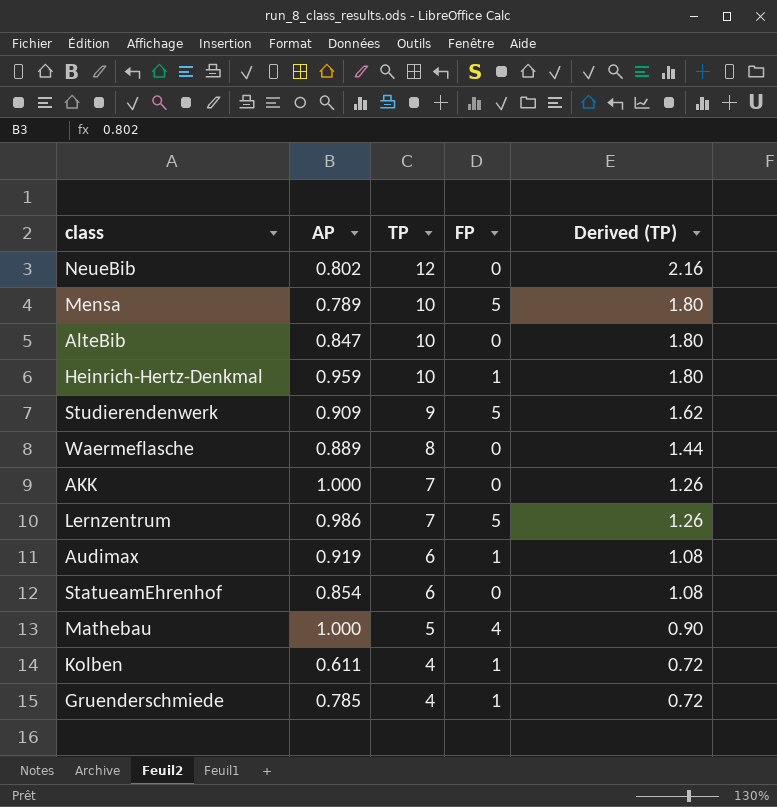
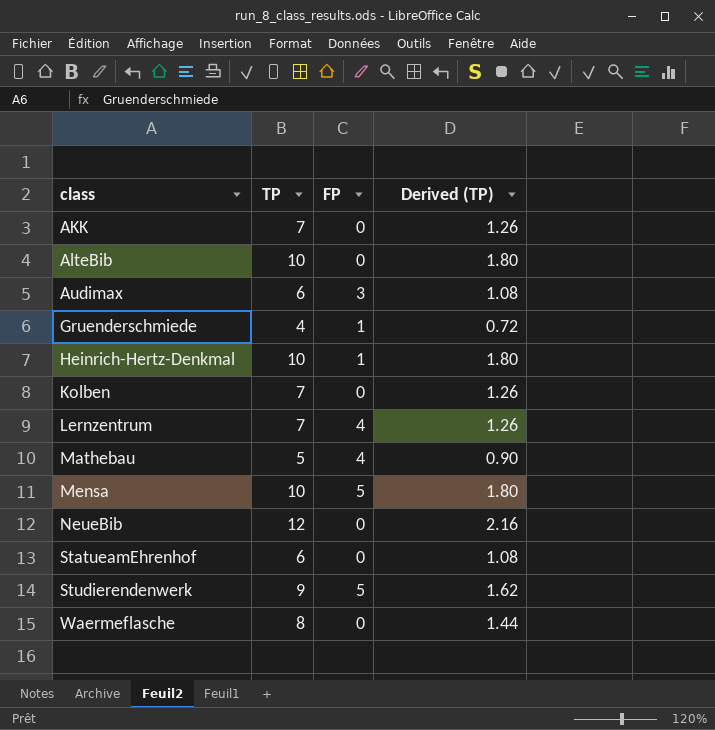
row order: TP descending -> class ascending
column AP | position: 2 -> none
Audimax | FP: 1 -> 3
Kolben | TP: 4 -> 7
Kolben | FP: 1 -> 0
Kolben | Derived (TP): 0.72 -> 1.26
Lernzentrum | FP: 5 -> 4

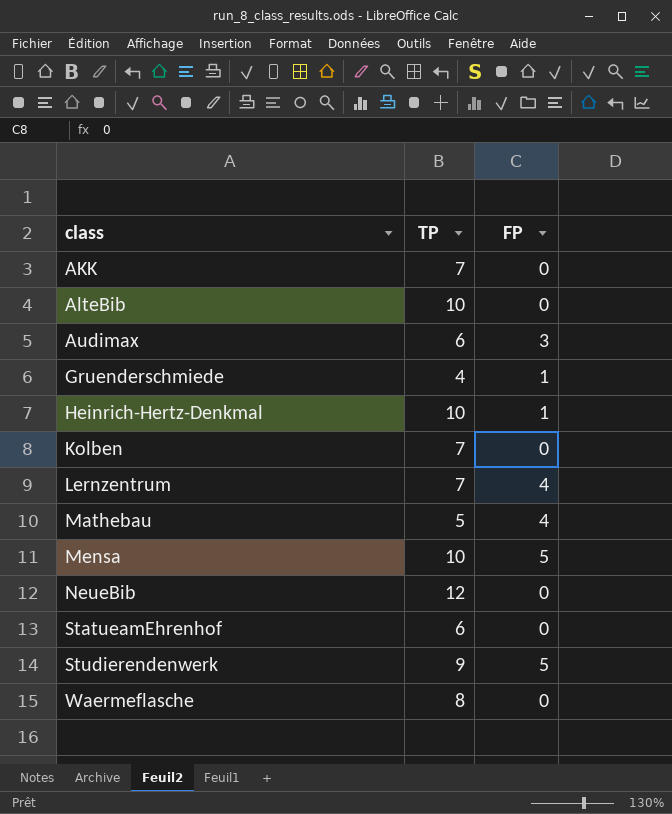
column Derived (TP) | formula: [TP] * 0.18 -> none

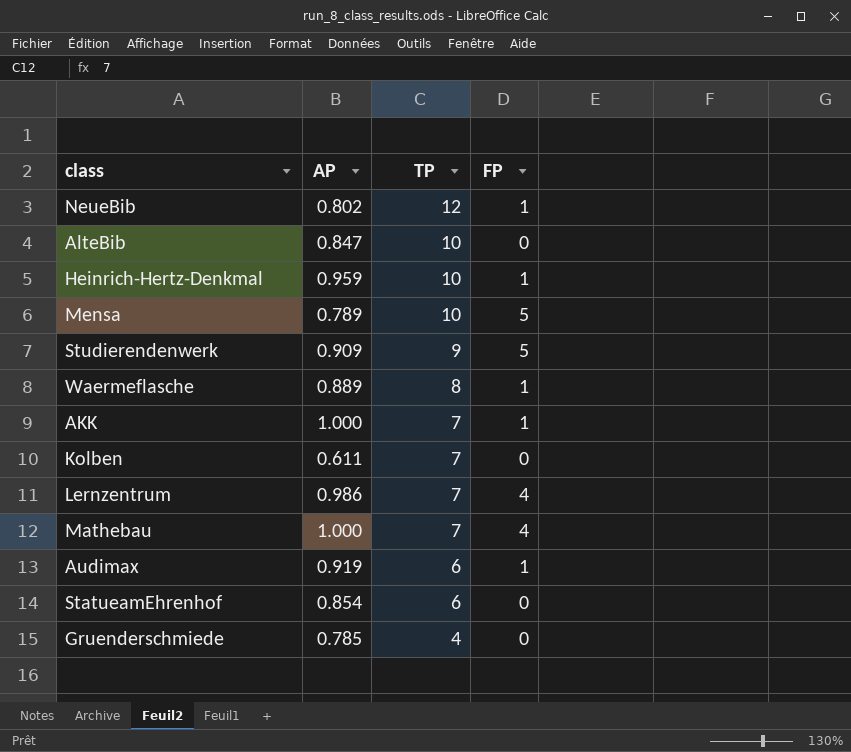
row order: class ascending -> TP descending
column AP | position: none -> 2
NeueBib | FP: 0 -> 1
Waermeflasche | FP: 0 -> 1
AKK | FP: 0 -> 1
Mathebau | TP: 5 -> 7
Audimax | FP: 3 -> 1
Gruenderschmiede | FP: 1 -> 0

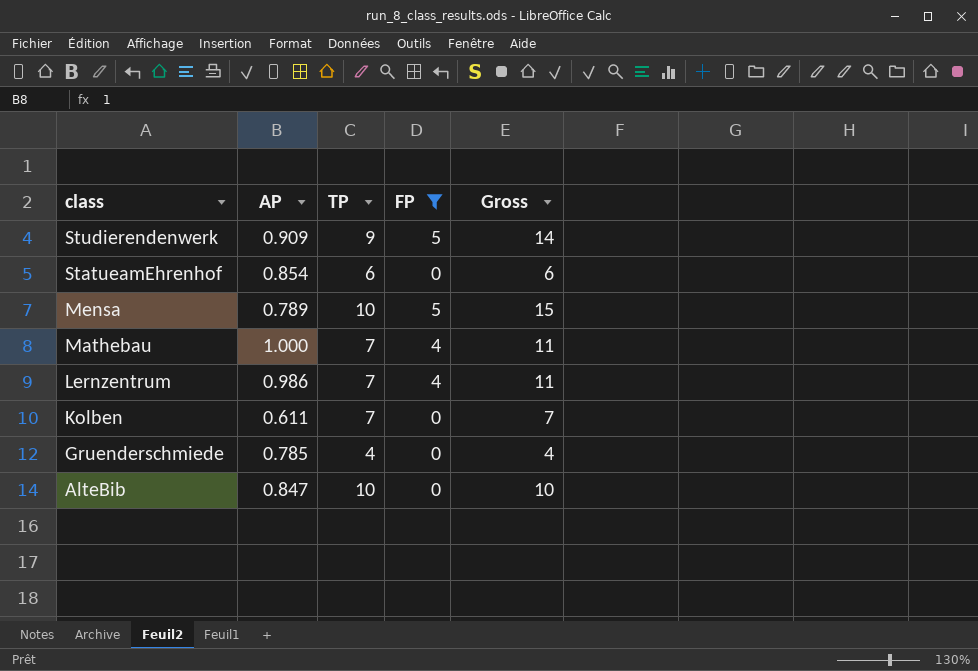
filter: none -> FP != 1
row order: TP descending -> class descending
column Gross | formula: none -> [TP] + [FP]

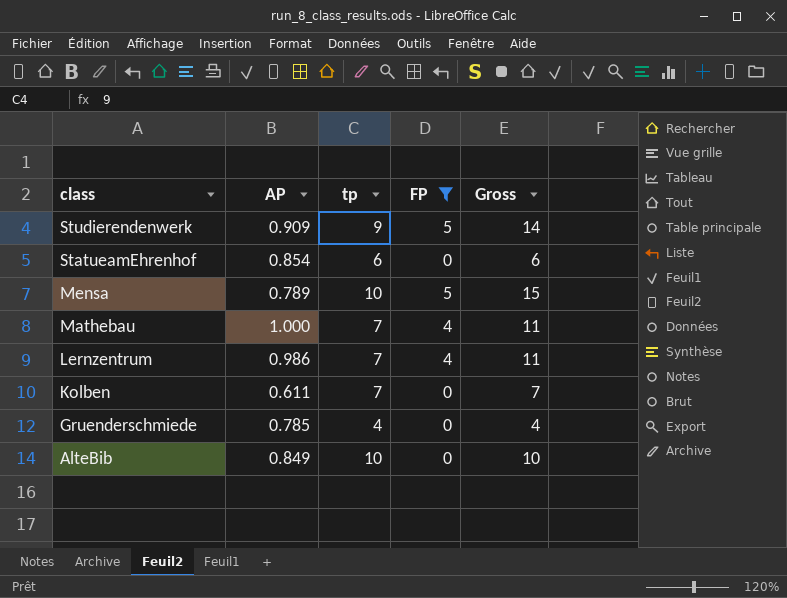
column name: TP -> tp
AlteBib | AP: 0.847 -> 0.849

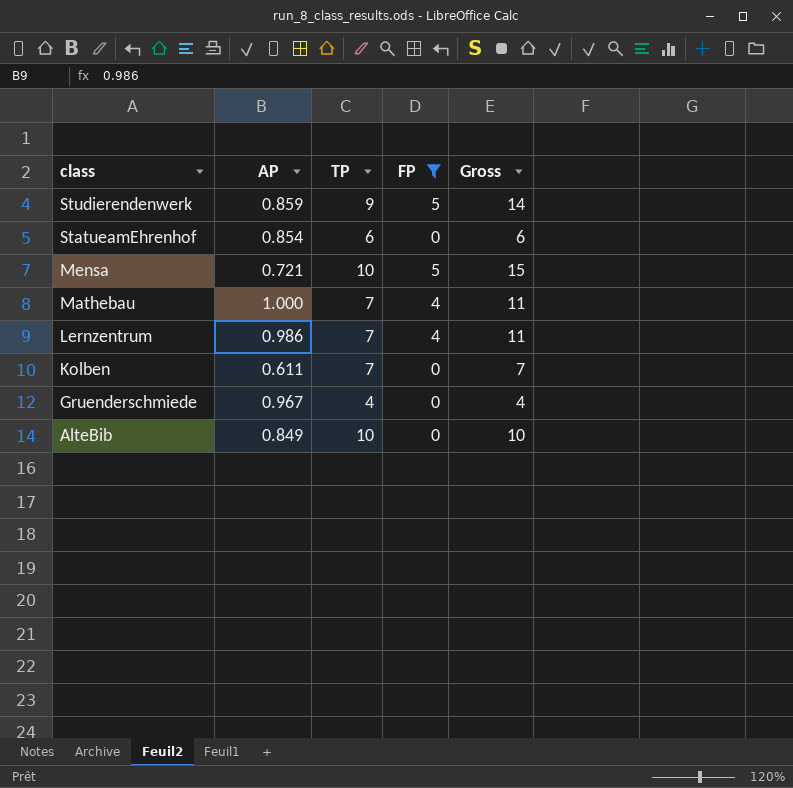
column name: tp -> TP
Studierendenwerk | AP: 0.909 -> 0.859
Mensa | AP: 0.789 -> 0.721
Gruenderschmiede | AP: 0.785 -> 0.967

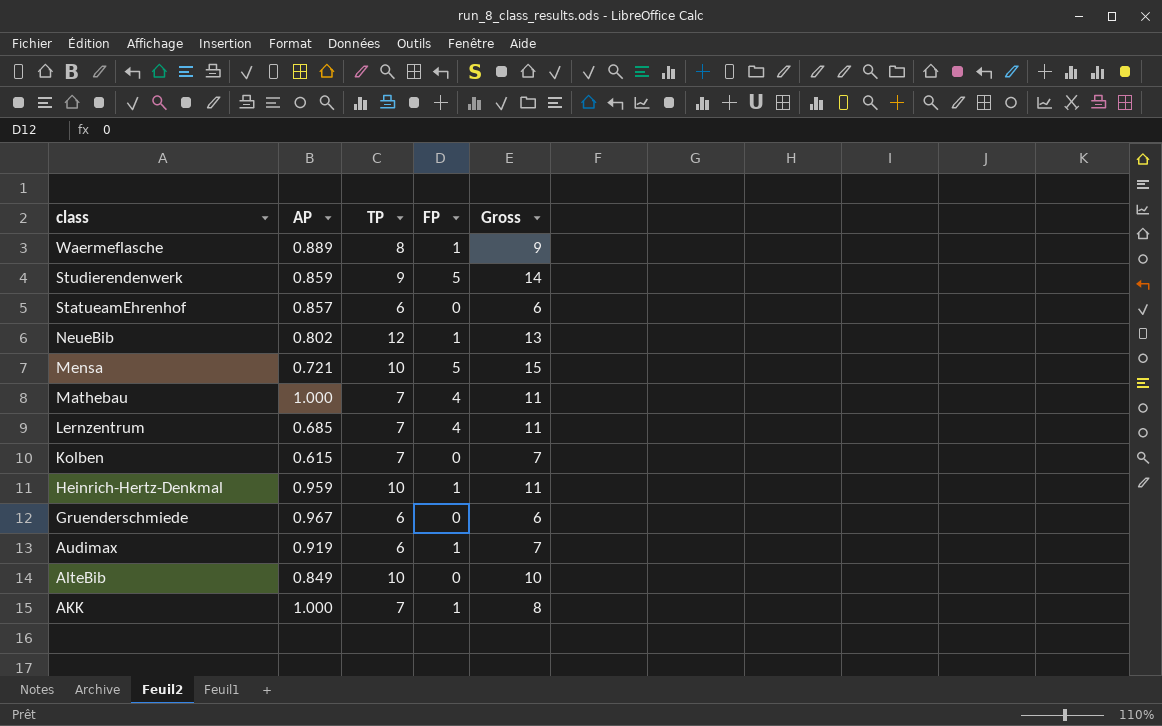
filter: FP != 1 -> none
StatueamEhrenhof | AP: 0.854 -> 0.857
Lernzentrum | AP: 0.986 -> 0.685
Kolben | AP: 0.611 -> 0.615
Gruenderschmiede | TP: 4 -> 6
Gruenderschmiede | Gross: 4 -> 6

